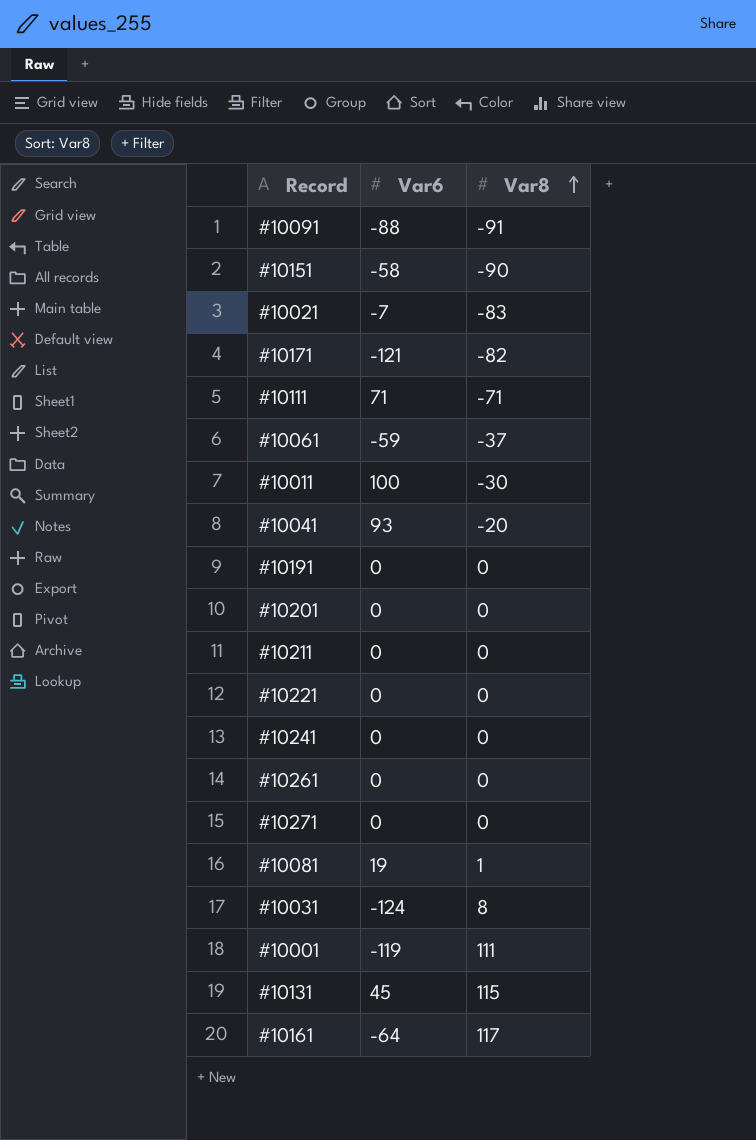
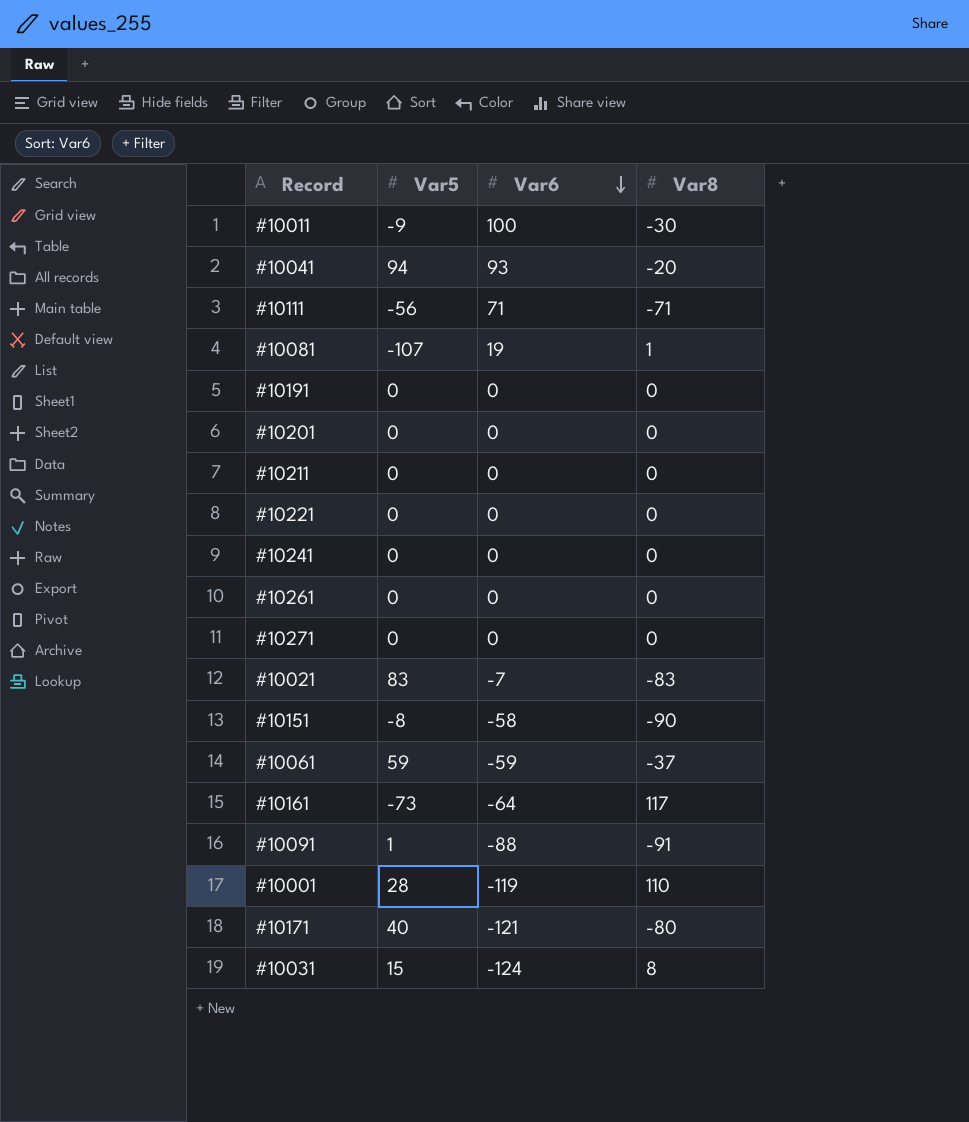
row order: Var8 ascending -> Var6 descending
column Var5 | position: none -> 2
row #10131: 45 | 115 -> none
#10001 | Var8: 111 -> 110
#10171 | Var8: -82 -> -80

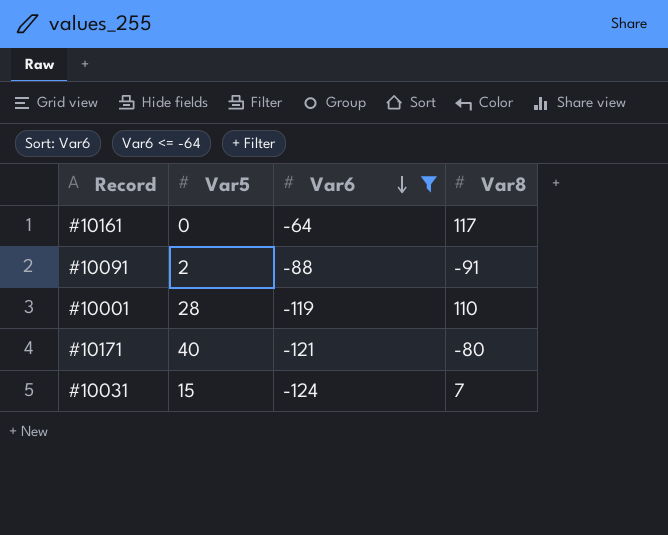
filter: none -> Var6 <= -64
#10161 | Var5: -73 -> 0
#10091 | Var5: 1 -> 2
#10031 | Var8: 8 -> 7

